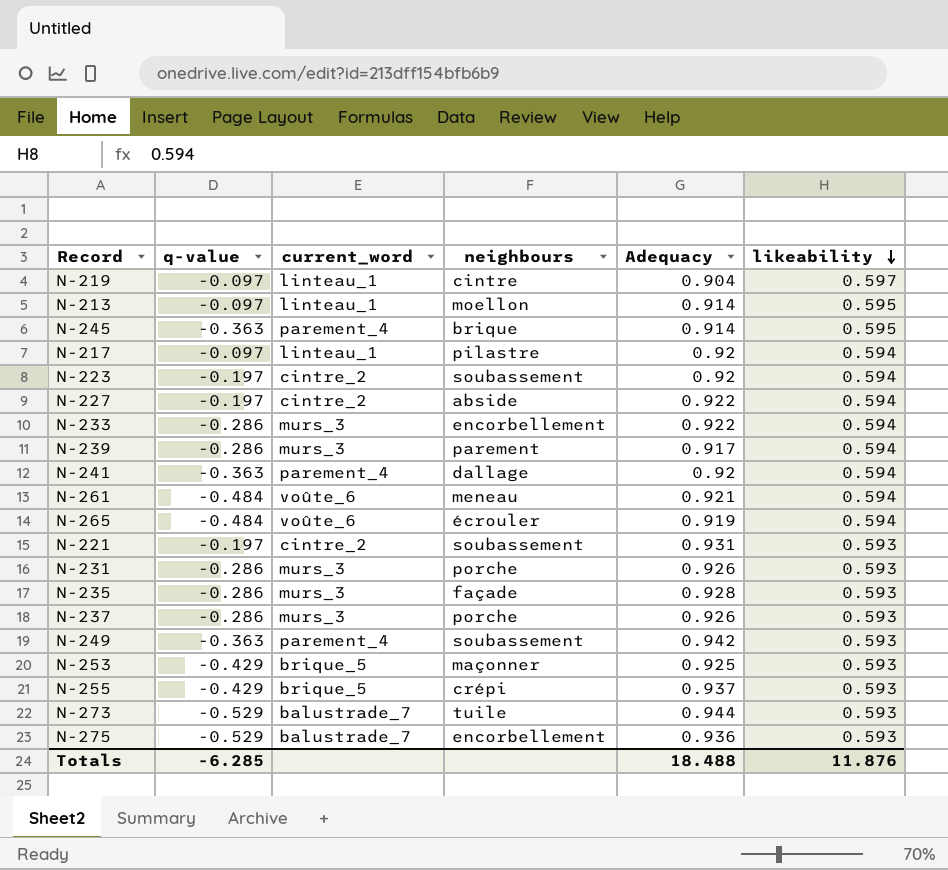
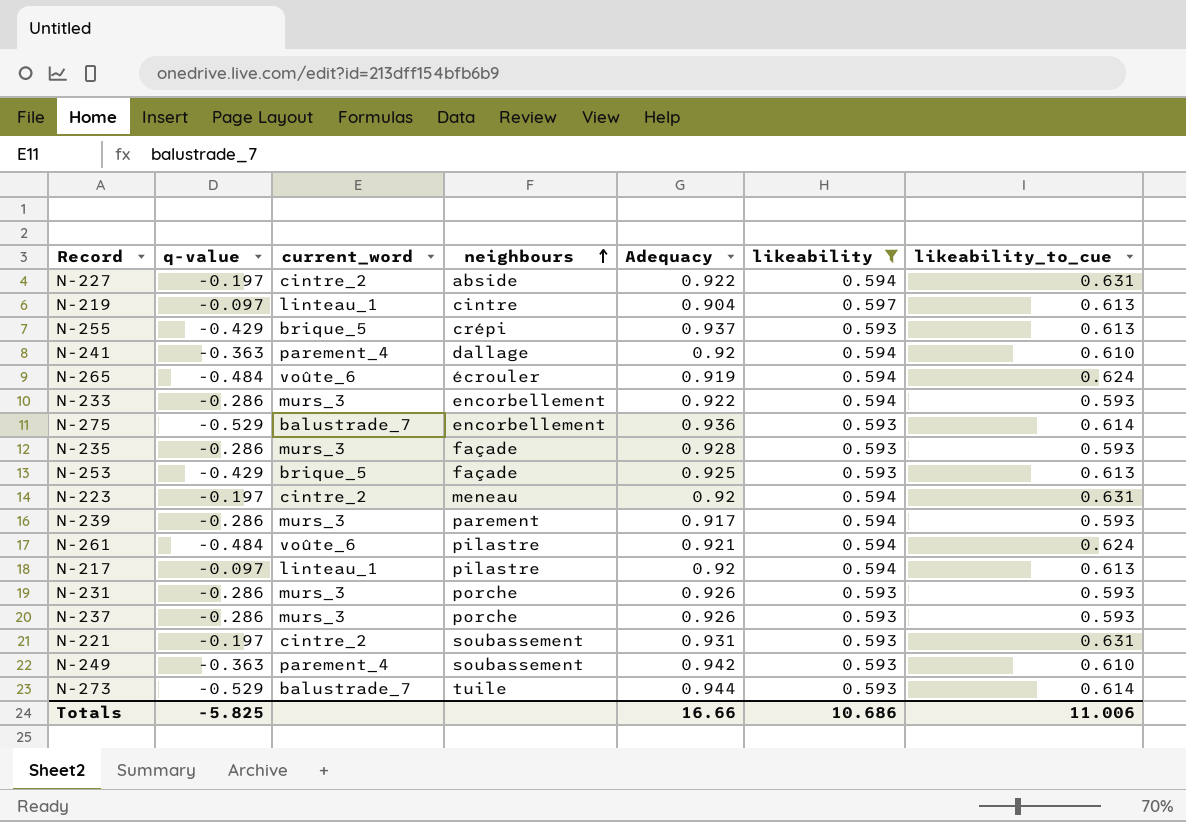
filter: none -> likeability != 0.595
row order: likeability descending -> neighbours ascending
column likeability_to_cue | position: none -> 7
N-253 | neighbours: maçonner -> façade
N-223 | neighbours: soubassement -> meneau
N-261 | neighbours: meneau -> pilastre
Totals | q-value: -6.285 -> -5.825
Totals | Adequacy: 18.488 -> 16.66
Totals | likeability: 11.876 -> 10.686

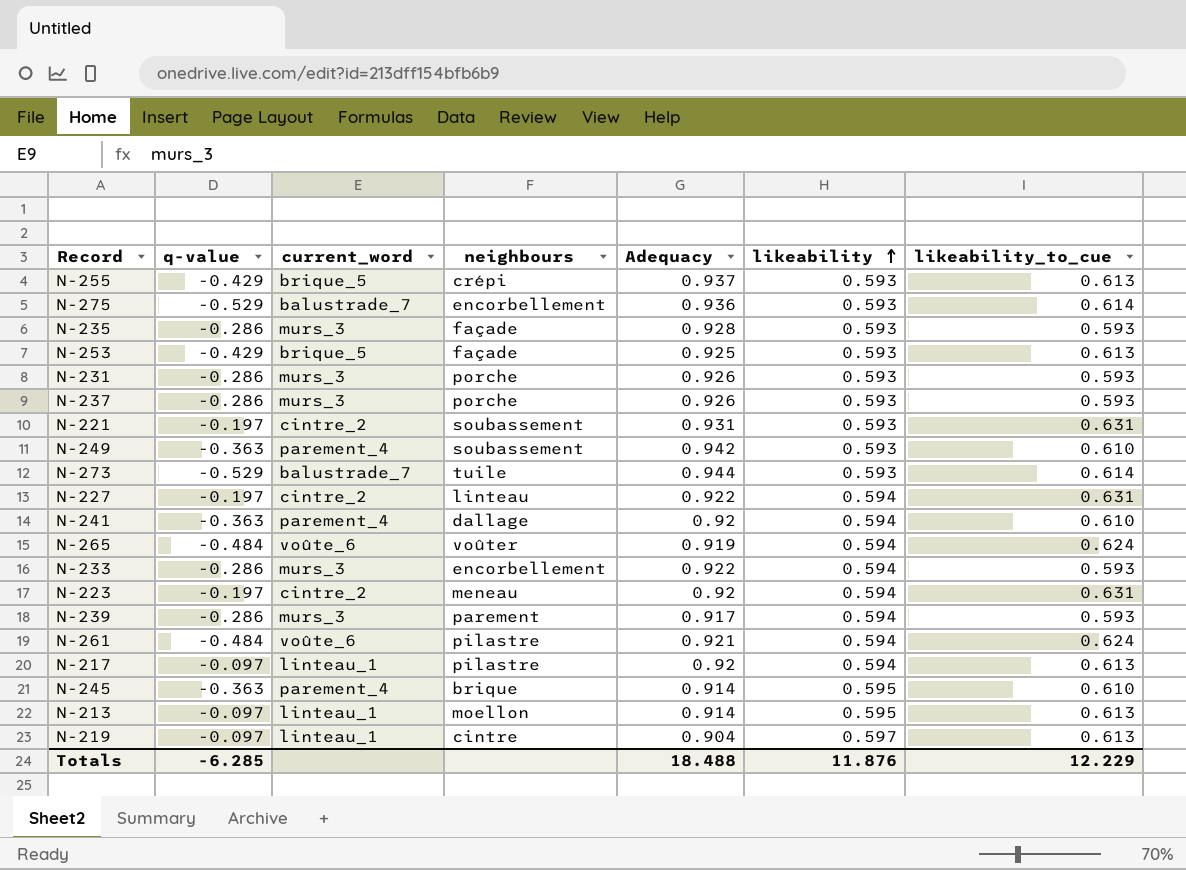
filter: likeability != 0.595 -> none
row order: neighbours ascending -> likeability ascending
N-227 | neighbours: abside -> linteau
N-265 | neighbours: écrouler -> voûter
Totals | q-value: -5.825 -> -6.285
Totals | Adequacy: 16.66 -> 18.488
Totals | likeability: 10.686 -> 11.876
Totals | likeability_to_cue: 11.006 -> 12.229

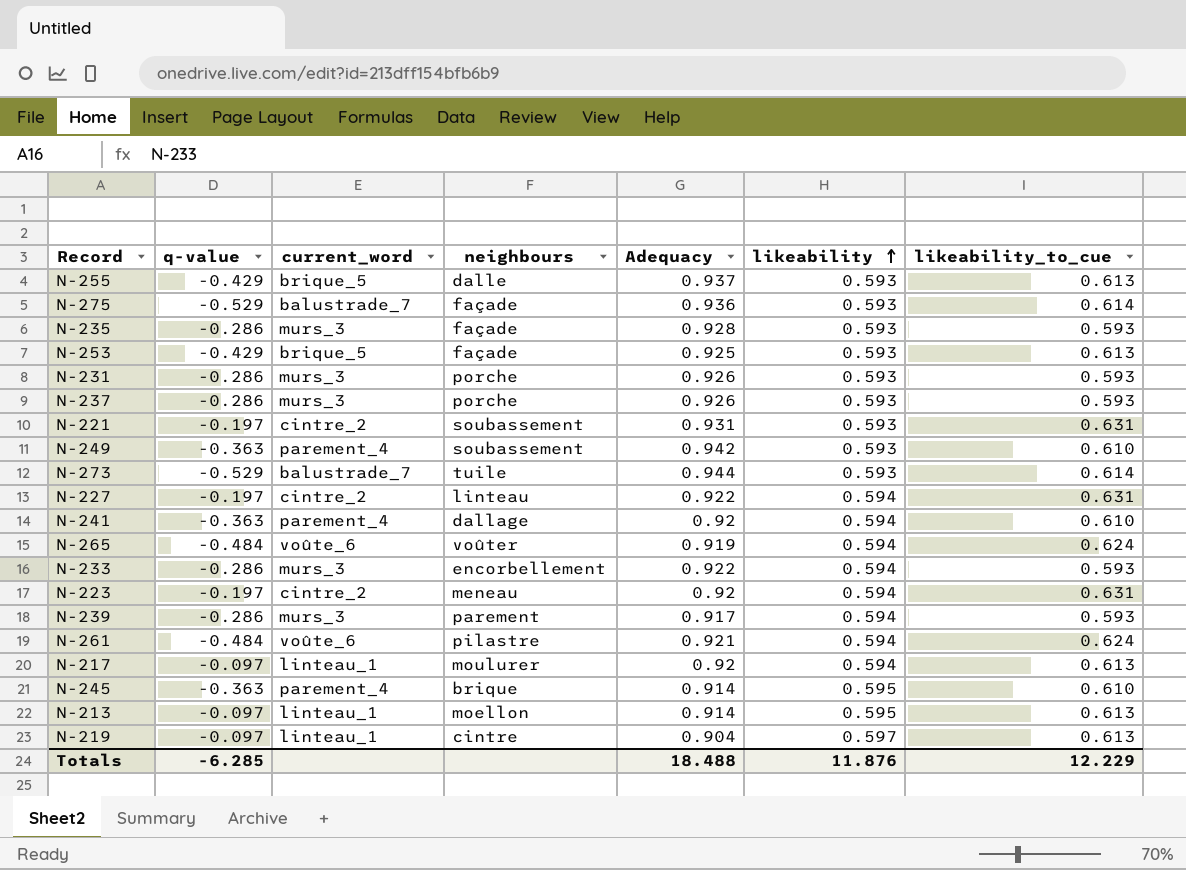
N-255 | neighbours: crépi -> dalle
N-275 | neighbours: encorbellement -> façade
N-217 | neighbours: pilastre -> moulurer

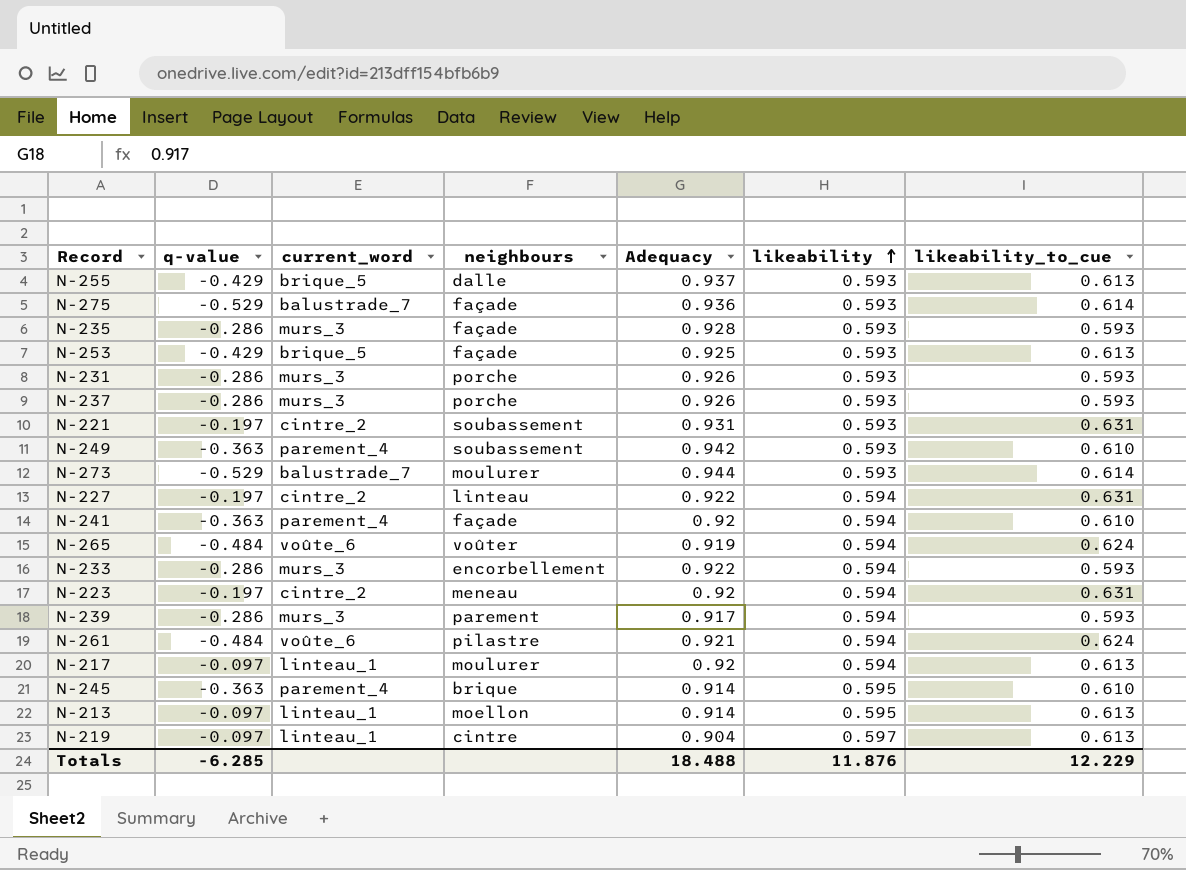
N-273 | neighbours: tuile -> moulurer
N-241 | neighbours: dallage -> façade

